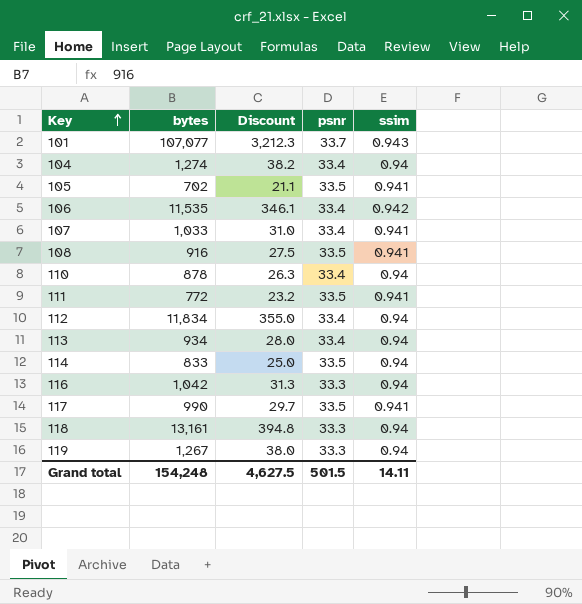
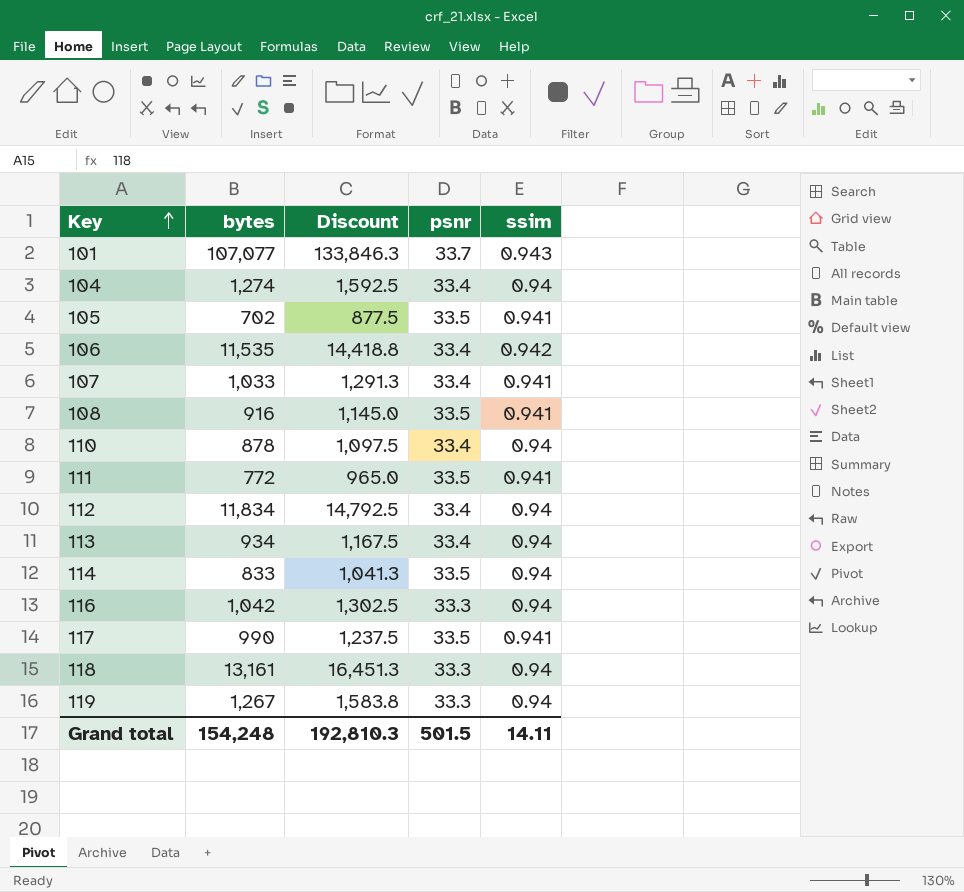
column Discount | formula: [bytes] * 0.03 -> [bytes] * 1.25
Grand total | Discount: 4,627.5 -> 192,810.3

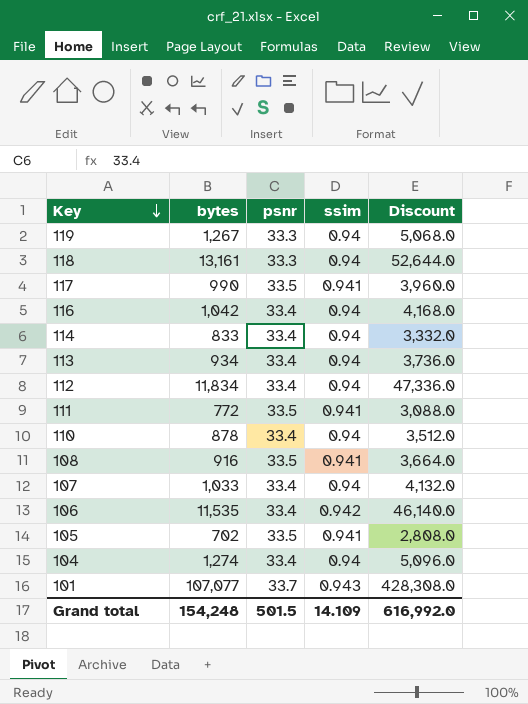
row order: Key ascending -> Key descending
column Discount | formula: [bytes] * 1.25 -> [bytes] * 4
column Discount | position: 3 -> 5
116 | psnr: 33.3 -> 33.4
114 | psnr: 33.5 -> 33.4
107 | ssim: 0.941 -> 0.94
Grand total | ssim: 14.11 -> 14.109
Grand total | Discount: 192,810.3 -> 616,992.0

